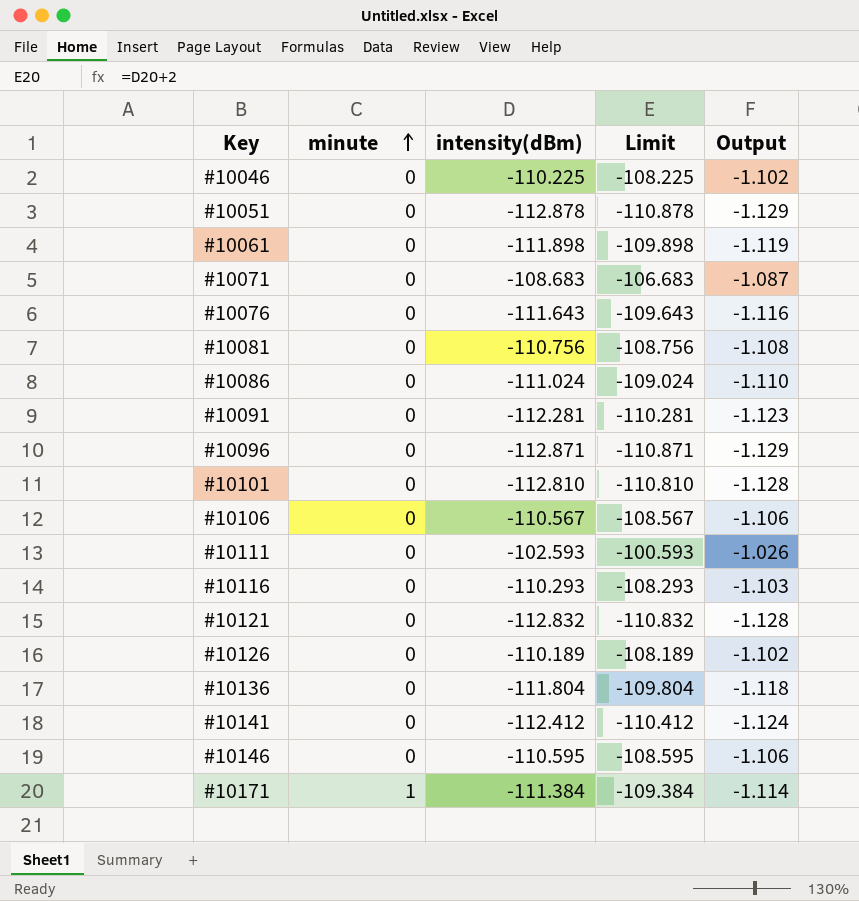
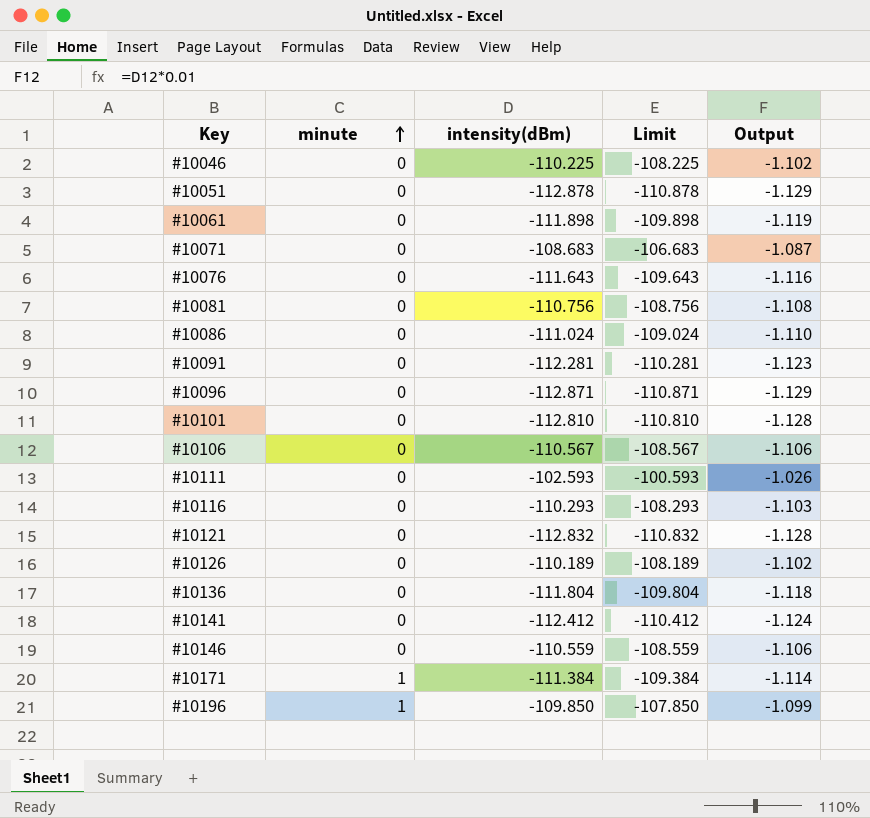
#10146 | intensity(dBm): -110.595 -> -110.559
#10146 | Limit: -108.595 -> -108.559
row #10196: none -> 1 | -109.850 | -107.850 | -1.099

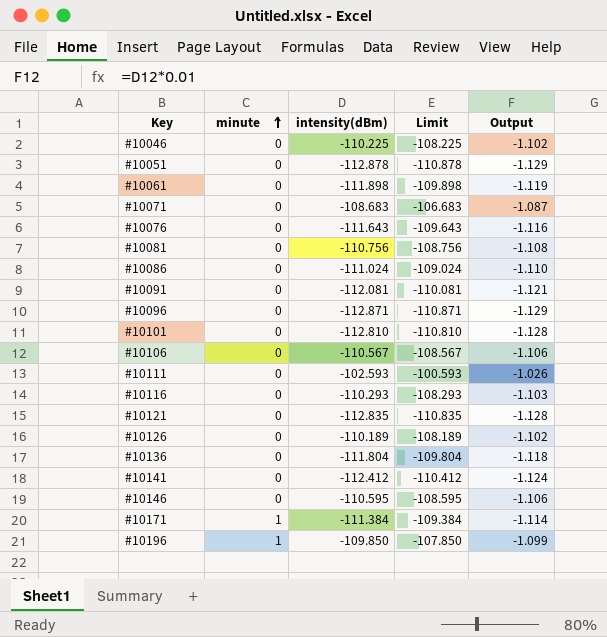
#10091 | intensity(dBm): -112.281 -> -112.081
#10091 | Limit: -110.281 -> -110.081
#10091 | Output: -1.123 -> -1.121
#10121 | intensity(dBm): -112.832 -> -112.835
#10121 | Limit: -110.832 -> -110.835
#10146 | intensity(dBm): -110.559 -> -110.595
#10146 | Limit: -108.559 -> -108.595

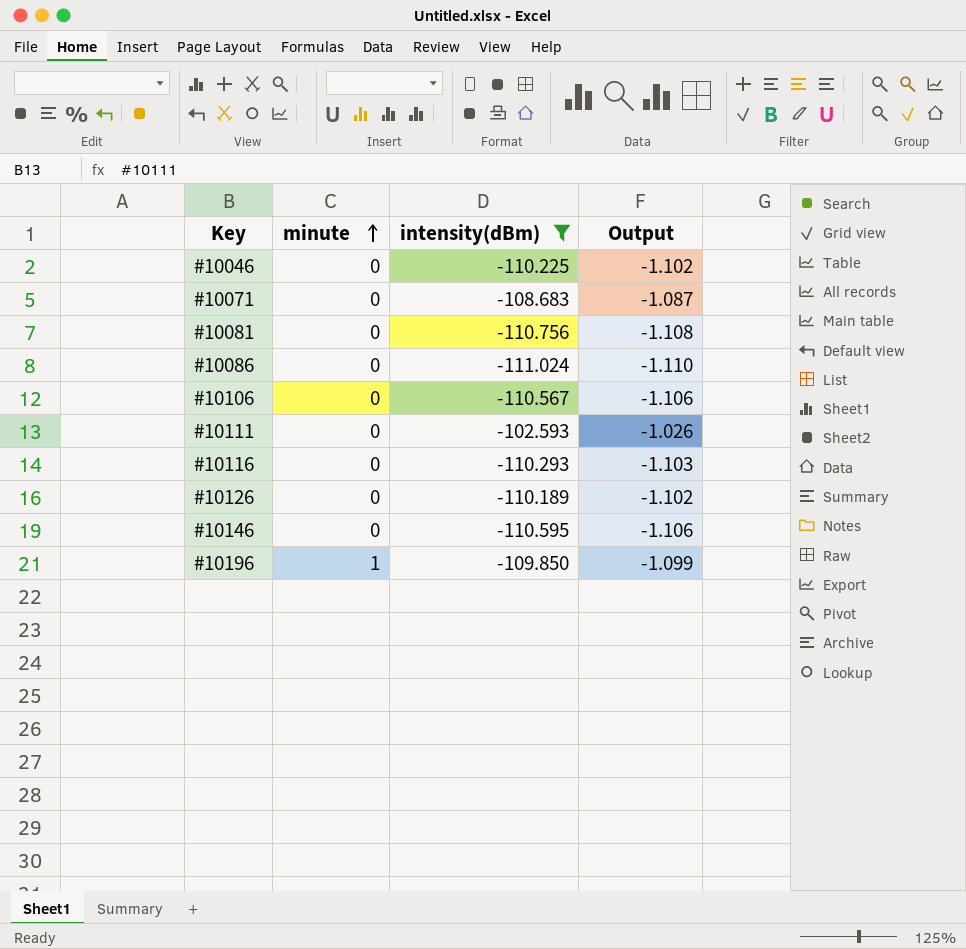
filter: none -> intensity(dBm) >= -111.024
column Limit | formula: [intensity(dBm)] + 2 -> none

